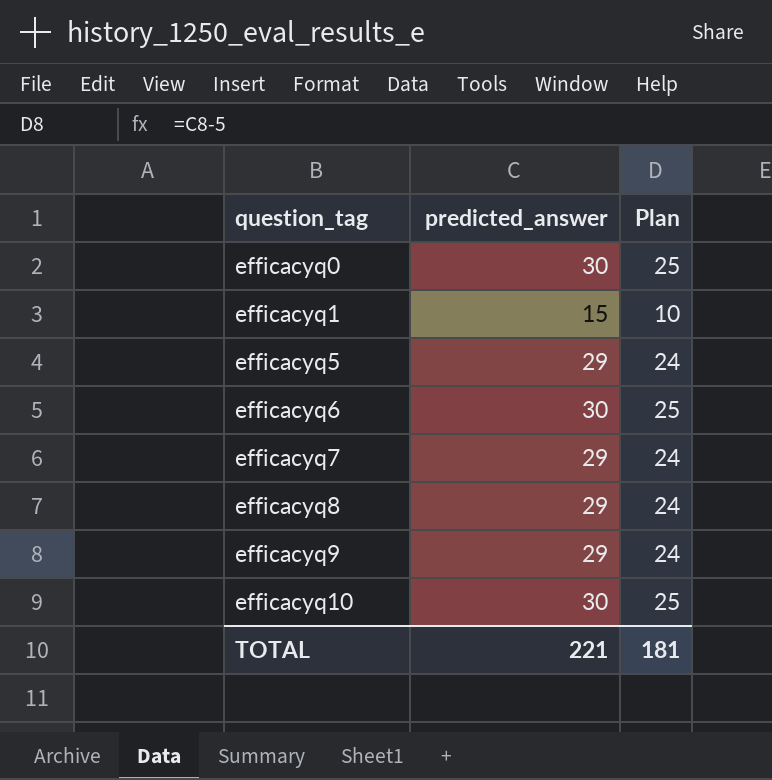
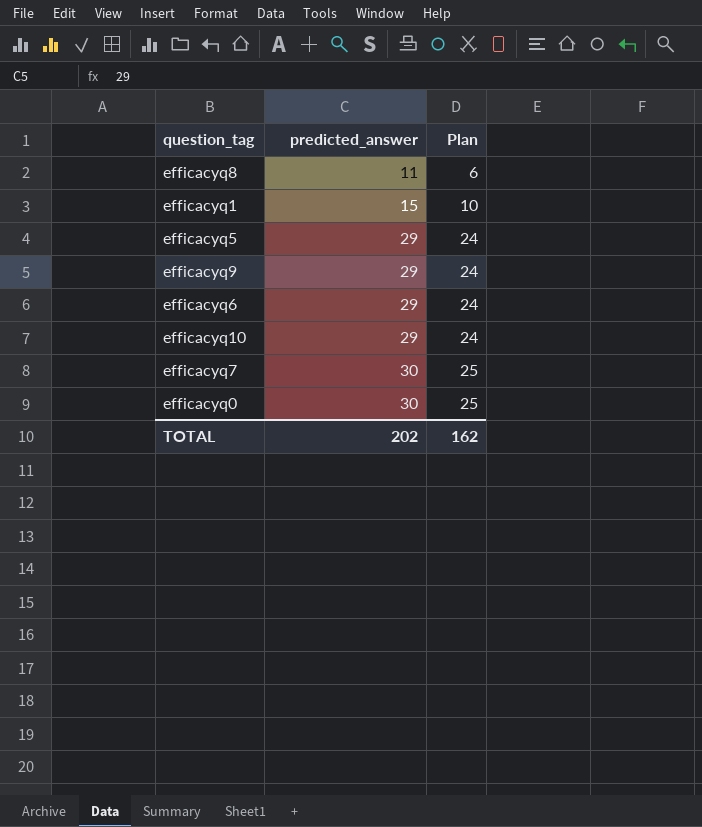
row order: question_tag ascending -> predicted_answer ascending
efficacyq8 | predicted_answer: 29 -> 11
efficacyq8 | Plan: 24 -> 6
efficacyq6 | predicted_answer: 30 -> 29
efficacyq6 | Plan: 25 -> 24
efficacyq10 | predicted_answer: 30 -> 29
efficacyq10 | Plan: 25 -> 24
efficacyq7 | predicted_answer: 29 -> 30
efficacyq7 | Plan: 24 -> 25
TOTAL | predicted_answer: 221 -> 202
TOTAL | Plan: 181 -> 162

